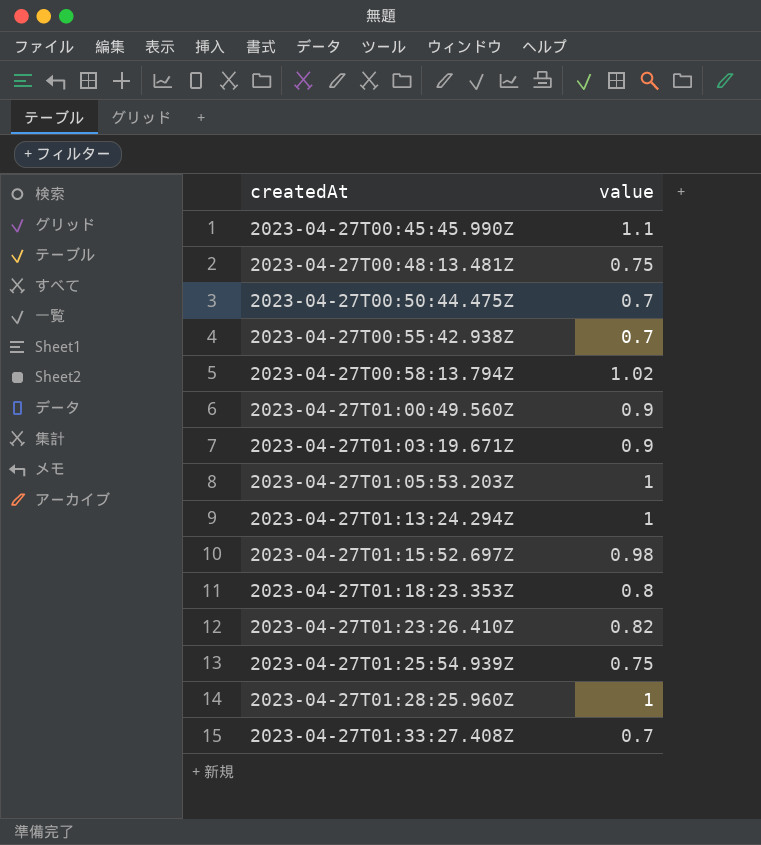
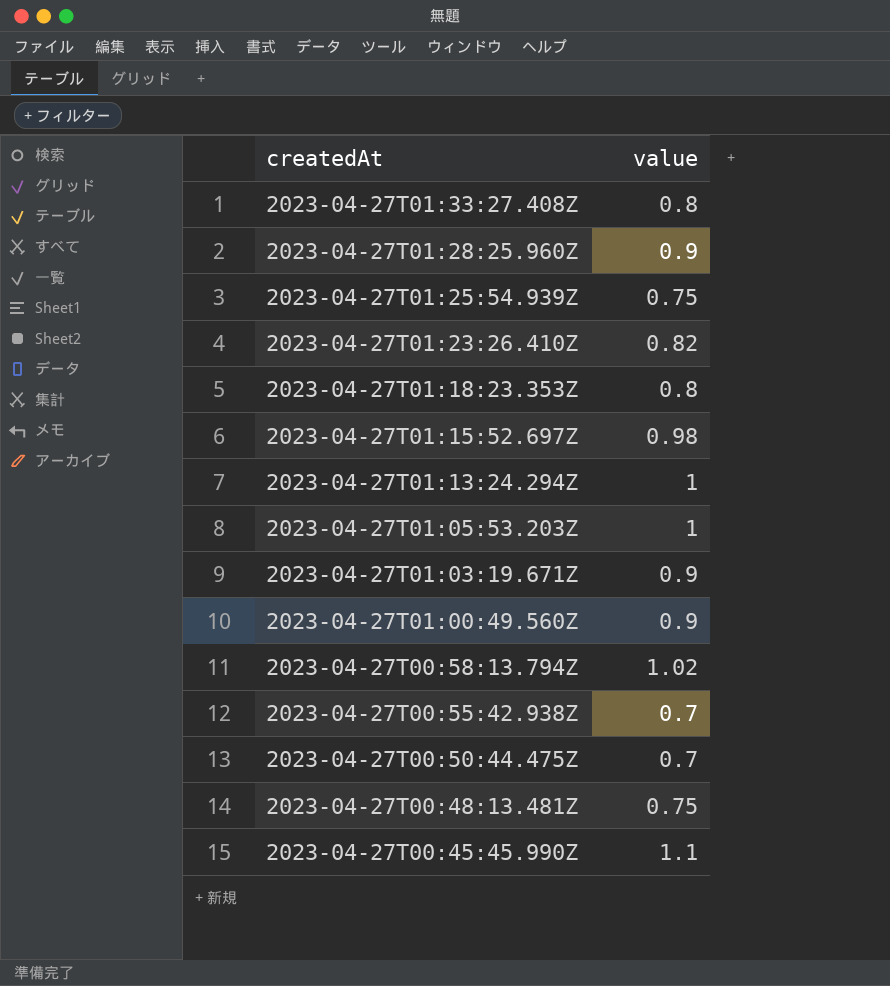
row order: createdAt ascending -> createdAt descending
2023-04-27T01:33:27.408Z | value: 0.7 -> 0.8
2023-04-27T01:28:25.960Z | value: 1 -> 0.9

